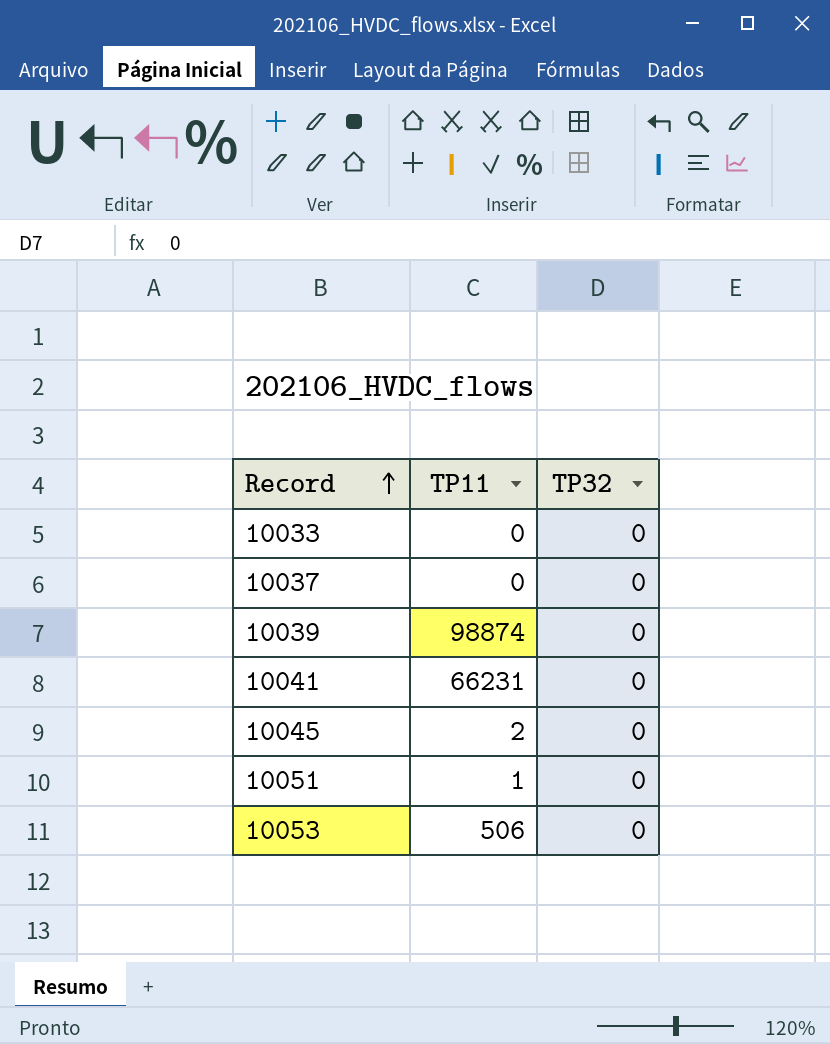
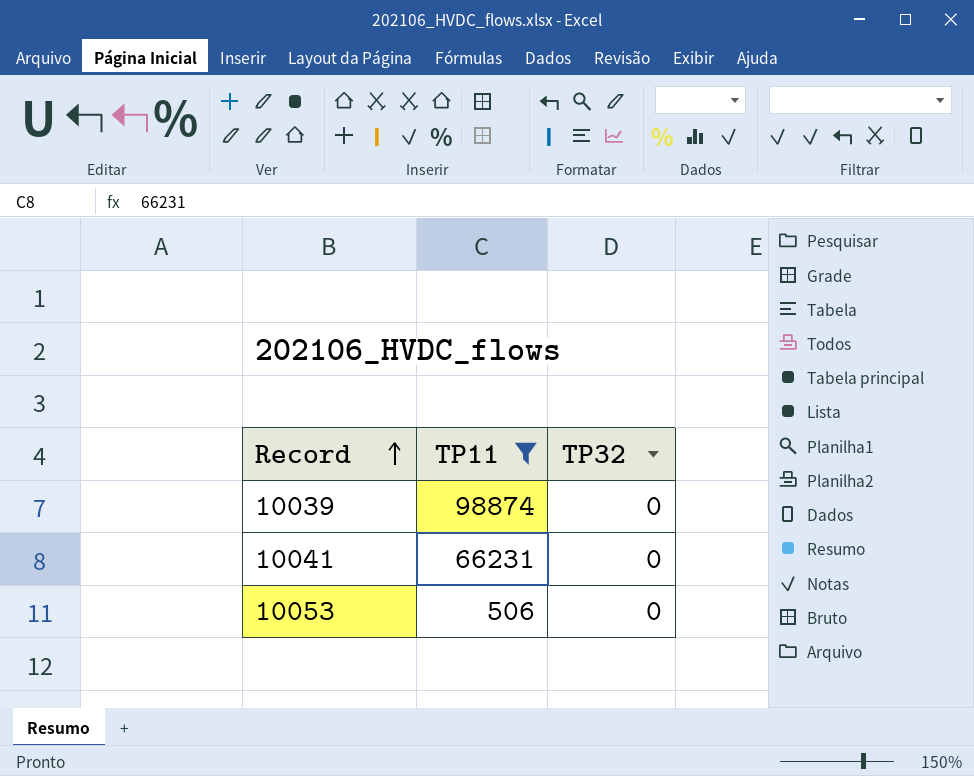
filter: none -> TP11 >= 506

